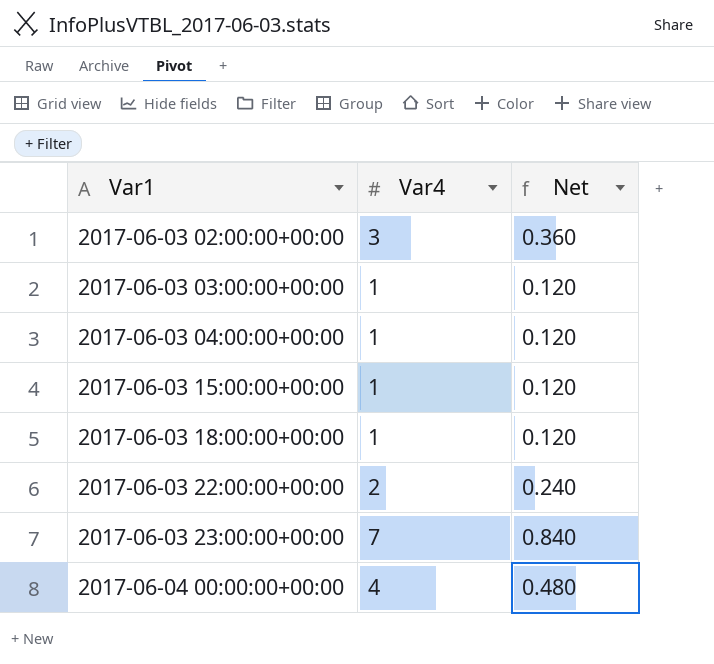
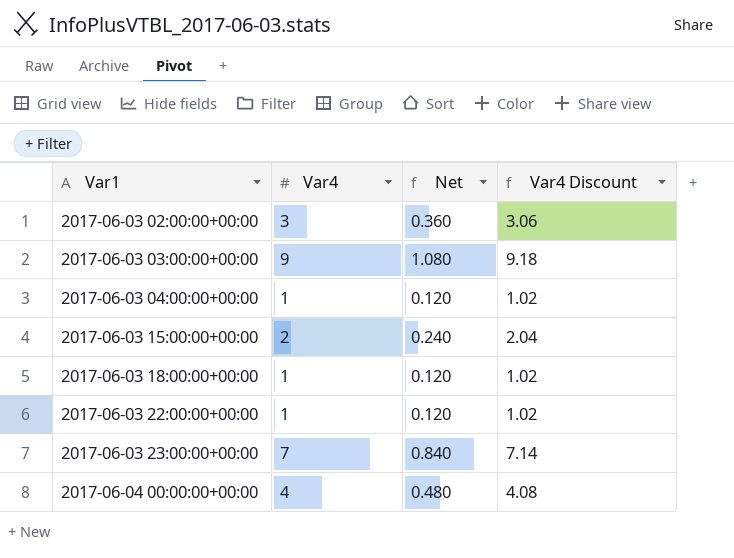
column Var4 Discount | formula: none -> [Var4] * 1.02
2017-06-03 03:00:00+00:00 | Var4: 1 -> 9
2017-06-03 03:00:00+00:00 | Net: 0.120 -> 1.080
2017-06-03 15:00:00+00:00 | Var4: 1 -> 2
2017-06-03 15:00:00+00:00 | Net: 0.120 -> 0.240
2017-06-03 22:00:00+00:00 | Var4: 2 -> 1
2017-06-03 22:00:00+00:00 | Net: 0.240 -> 0.120

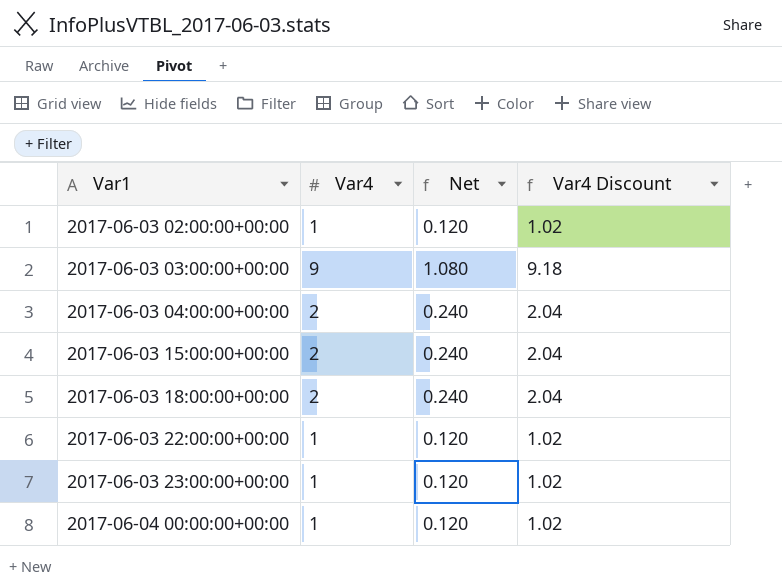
2017-06-03 02:00:00+00:00 | Var4: 3 -> 1
2017-06-03 02:00:00+00:00 | Net: 0.360 -> 0.120
2017-06-03 02:00:00+00:00 | Var4 Discount: 3.06 -> 1.02
2017-06-03 04:00:00+00:00 | Var4: 1 -> 2
2017-06-03 04:00:00+00:00 | Net: 0.120 -> 0.240
2017-06-03 04:00:00+00:00 | Var4 Discount: 1.02 -> 2.04
2017-06-03 18:00:00+00:00 | Var4: 1 -> 2
2017-06-03 18:00:00+00:00 | Net: 0.120 -> 0.240
2017-06-03 18:00:00+00:00 | Var4 Discount: 1.02 -> 2.04
2017-06-03 23:00:00+00:00 | Var4: 7 -> 1
2017-06-03 23:00:00+00:00 | Net: 0.840 -> 0.120
2017-06-03 23:00:00+00:00 | Var4 Discount: 7.14 -> 1.02
2017-06-04 00:00:00+00:00 | Var4: 4 -> 1
2017-06-04 00:00:00+00:00 | Net: 0.480 -> 0.120
2017-06-04 00:00:00+00:00 | Var4 Discount: 4.08 -> 1.02

